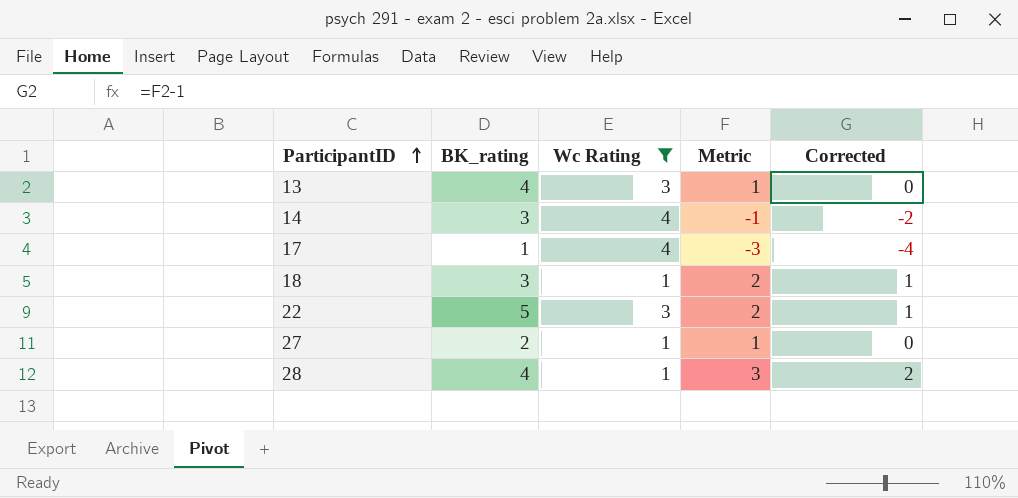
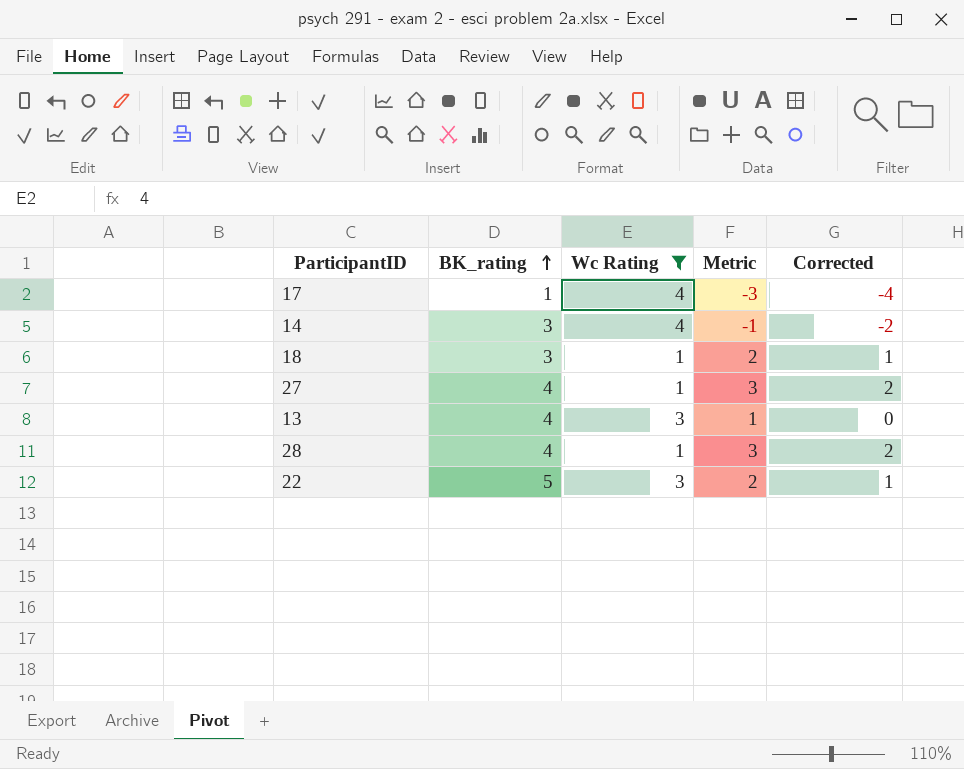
row order: ParticipantID ascending -> BK_rating ascending
27 | BK_rating: 2 -> 4
27 | Metric: 1 -> 3
27 | Corrected: 0 -> 2

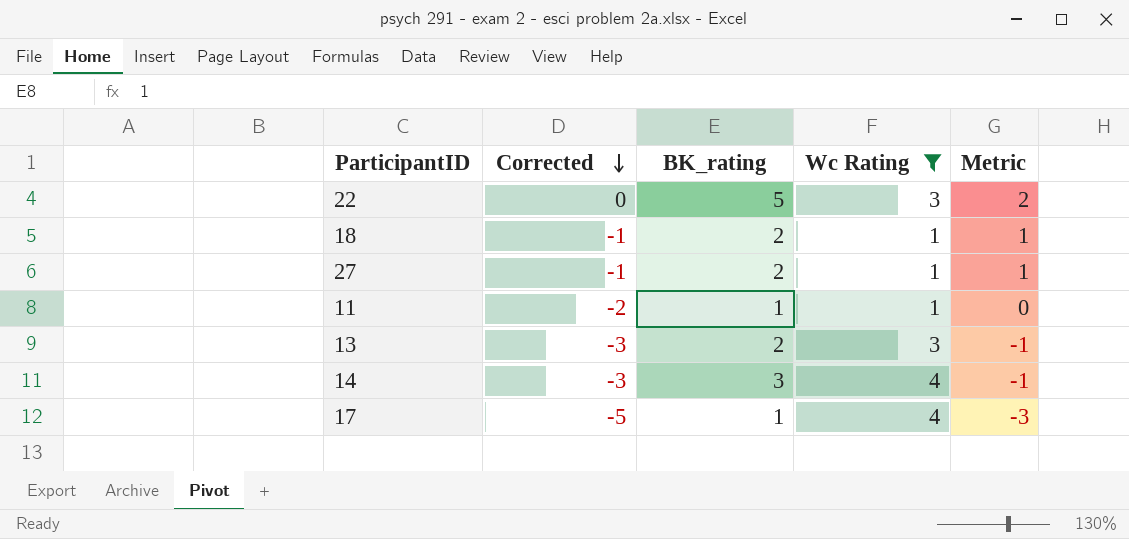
row order: BK_rating ascending -> Corrected descending
column Corrected | formula: [Metric] - 1 -> [Metric] - 2
column Corrected | position: 5 -> 2
row 28: 4 | 1 | 3 | 2 -> none
18 | BK_rating: 3 -> 2
18 | Metric: 2 -> 1
27 | BK_rating: 4 -> 2
27 | Metric: 3 -> 1
row 11: none -> -2 | 1 | 1 | 0
13 | BK_rating: 4 -> 2
13 | Metric: 1 -> -1

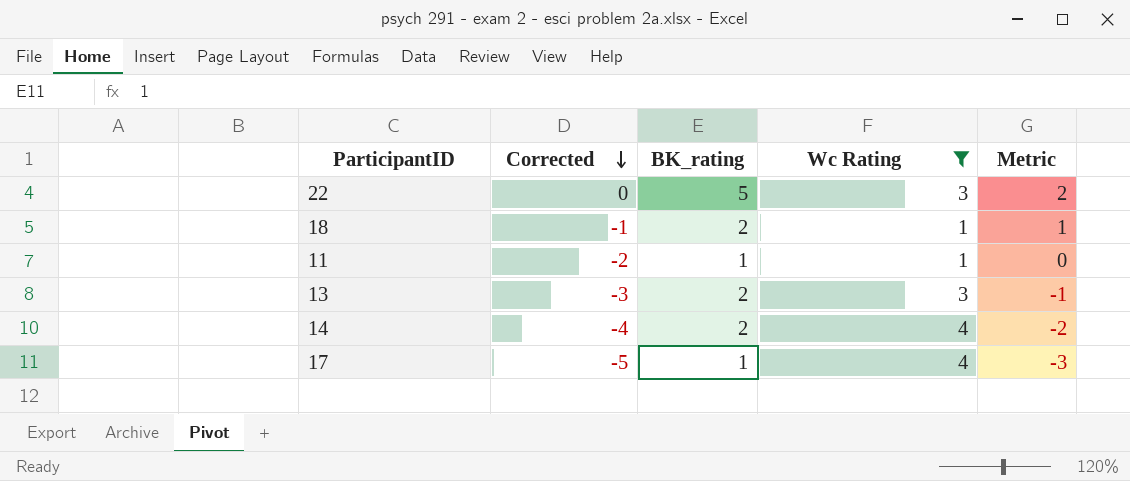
row 27: -1 | 2 | 1 | 1 -> none
14 | Corrected: -3 -> -4
14 | BK_rating: 3 -> 2
14 | Metric: -1 -> -2

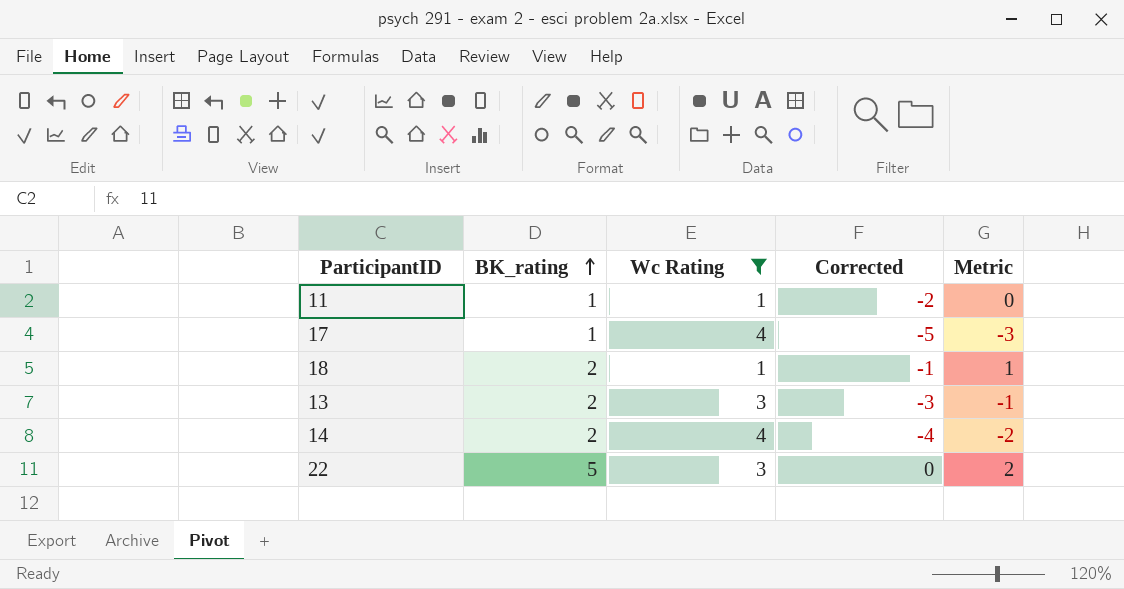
row order: Corrected descending -> BK_rating ascending
column Corrected | position: 2 -> 4

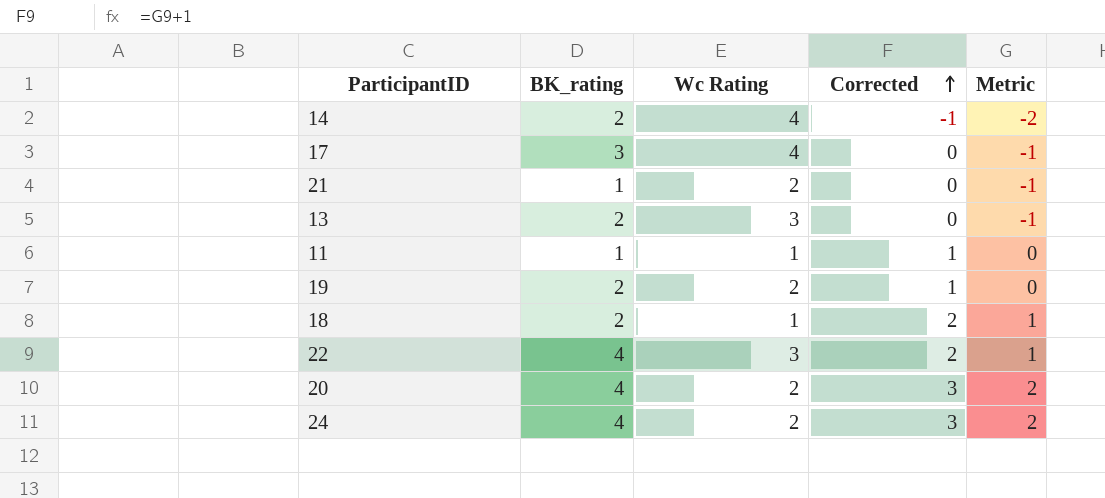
filter: Wc Rating != 2 -> none
row order: BK_rating ascending -> Corrected ascending
column Corrected | formula: [Metric] - 2 -> [Metric] + 1
17 | BK_rating: 1 -> 3
17 | Metric: -3 -> -1
22 | BK_rating: 5 -> 4
22 | Metric: 2 -> 1

